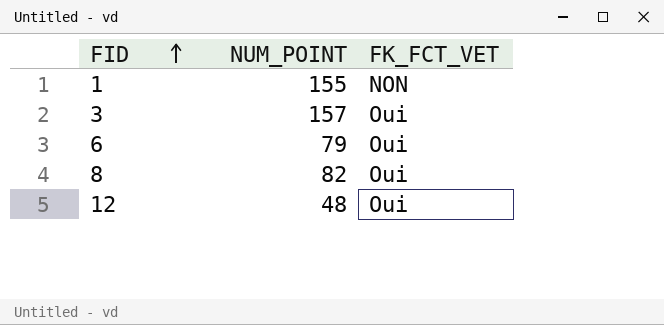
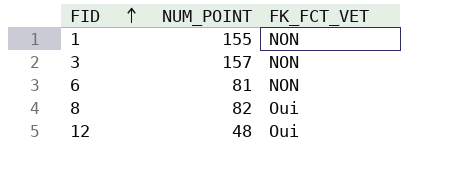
3 | FK_FCT_VET: Oui -> NON
6 | NUM_POINT: 79 -> 81
6 | FK_FCT_VET: Oui -> NON

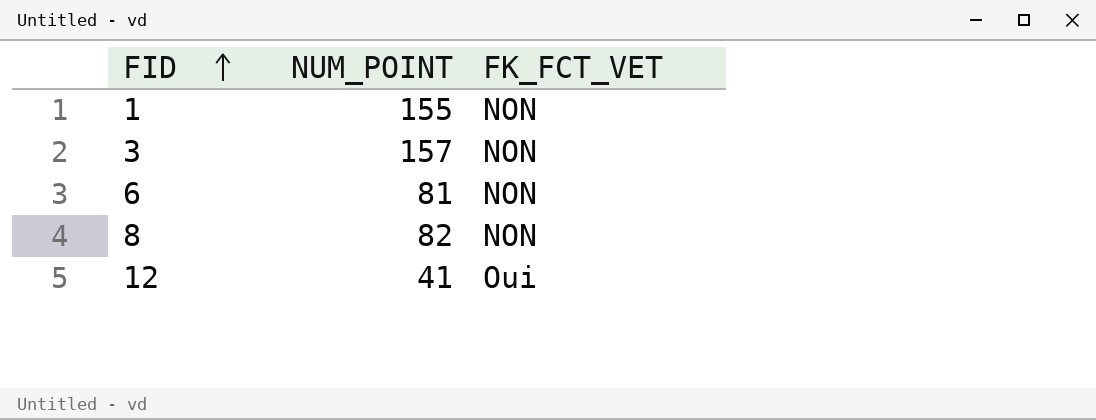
8 | FK_FCT_VET: Oui -> NON
12 | NUM_POINT: 48 -> 41

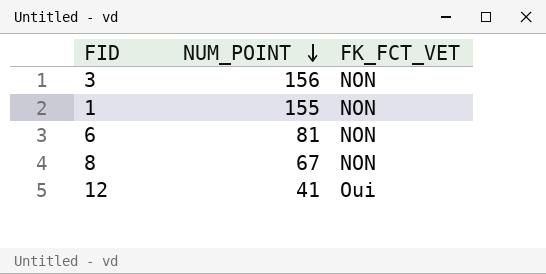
row order: FID ascending -> NUM_POINT descending
3 | NUM_POINT: 157 -> 156
8 | NUM_POINT: 82 -> 67

